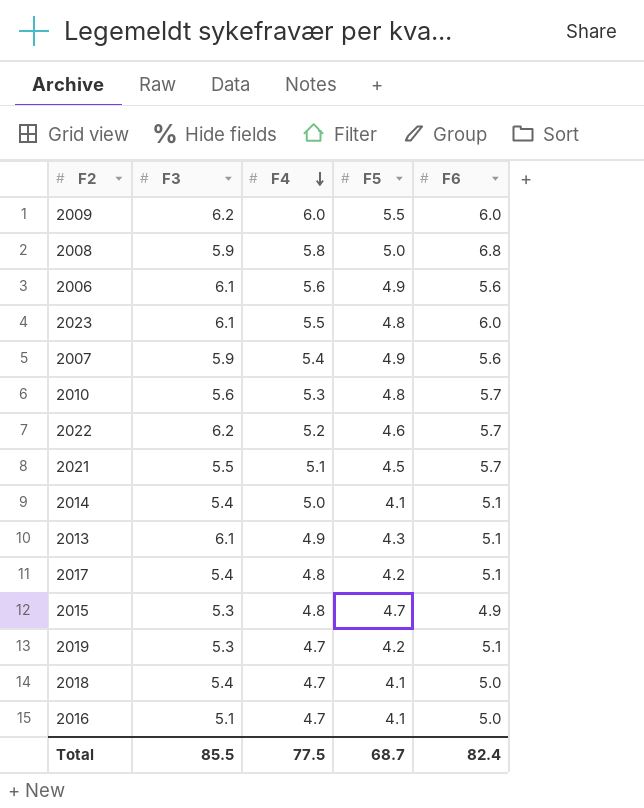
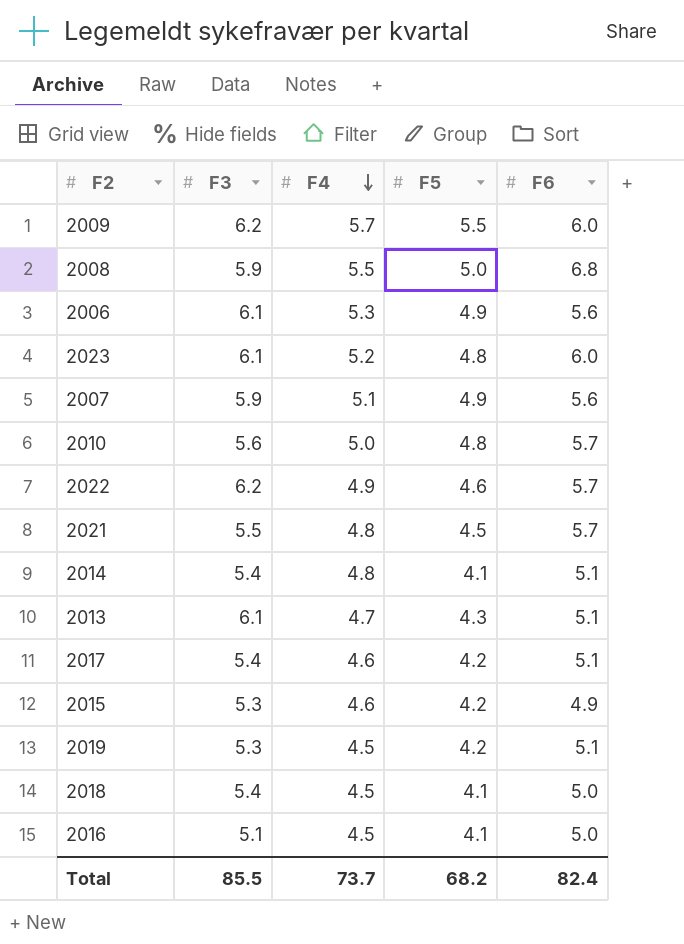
2009 | F4: 6.0 -> 5.7
2008 | F4: 5.8 -> 5.5
2006 | F4: 5.6 -> 5.3
2023 | F4: 5.5 -> 5.2
2007 | F4: 5.4 -> 5.1
2010 | F4: 5.3 -> 5.0
2022 | F4: 5.2 -> 4.9
2021 | F4: 5.1 -> 4.8
2014 | F4: 5.0 -> 4.8
2013 | F4: 4.9 -> 4.7
2017 | F4: 4.8 -> 4.6
2015 | F4: 4.8 -> 4.6
2015 | F5: 4.7 -> 4.2
2019 | F4: 4.7 -> 4.5
2018 | F4: 4.7 -> 4.5
2016 | F4: 4.7 -> 4.5
Total | F4: 77.5 -> 73.7
Total | F5: 68.7 -> 68.2

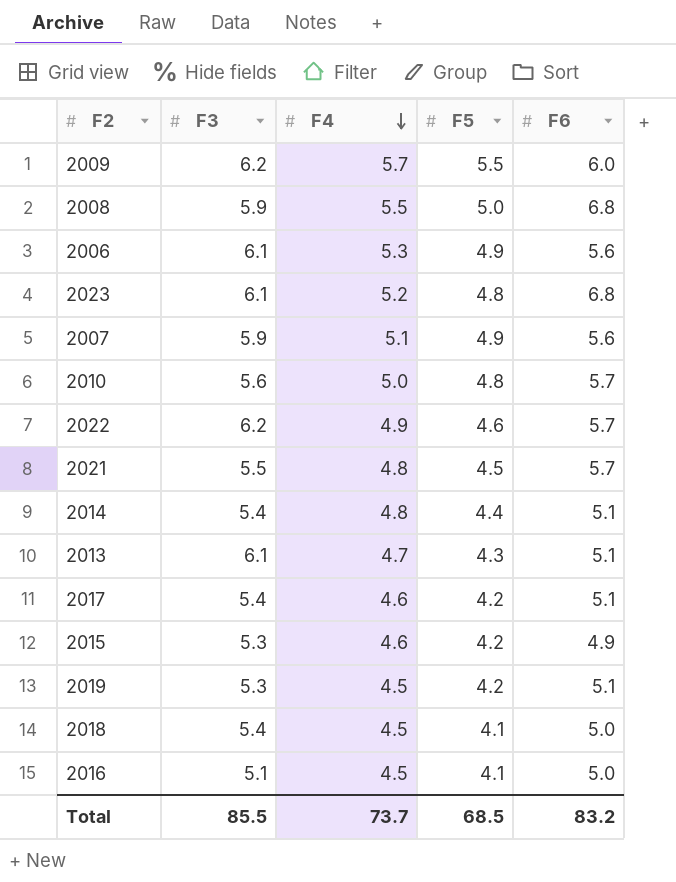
2023 | F6: 6.0 -> 6.8
2014 | F5: 4.1 -> 4.4
Total | F5: 68.2 -> 68.5
Total | F6: 82.4 -> 83.2

